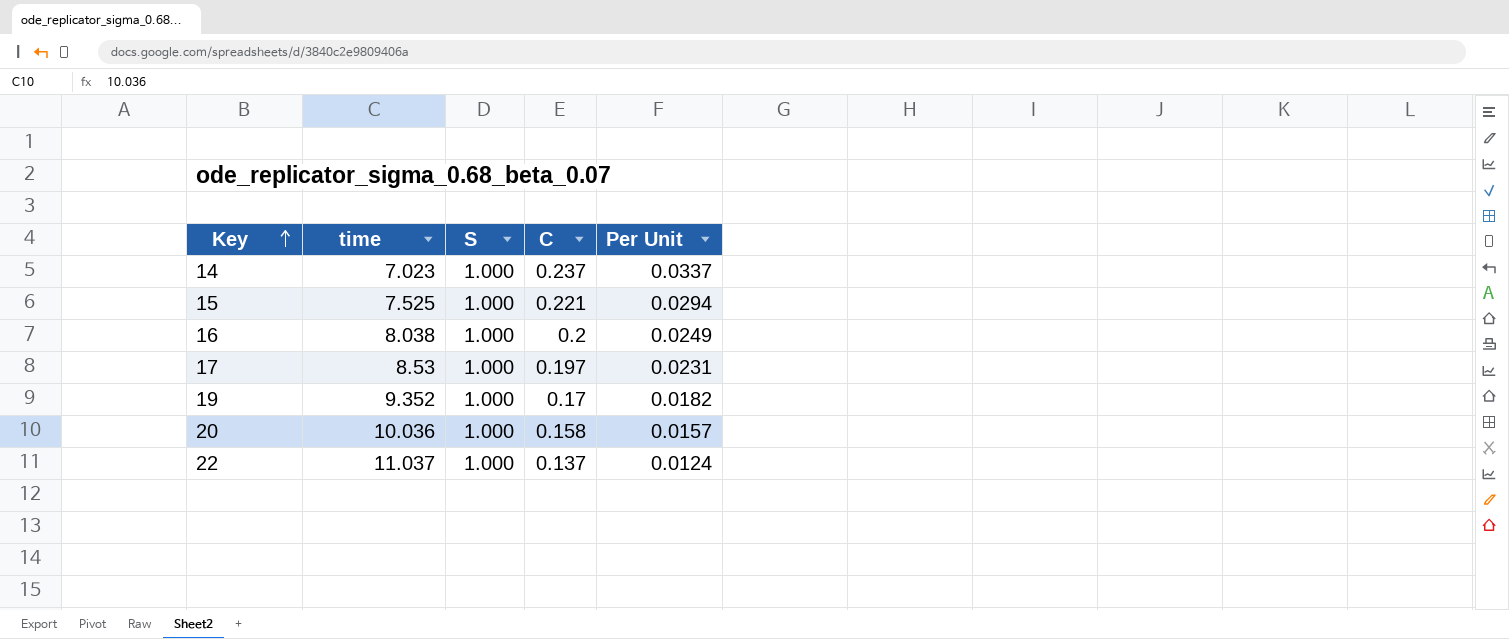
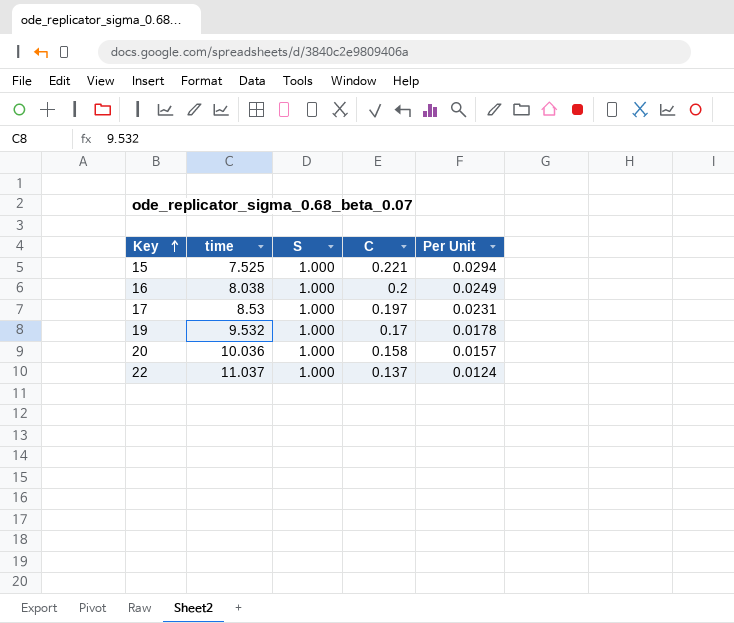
row 14: 7.023 | 1.000 | 0.237 | 0.0337 -> none
19 | time: 9.352 -> 9.532
19 | Per Unit: 0.0182 -> 0.0178

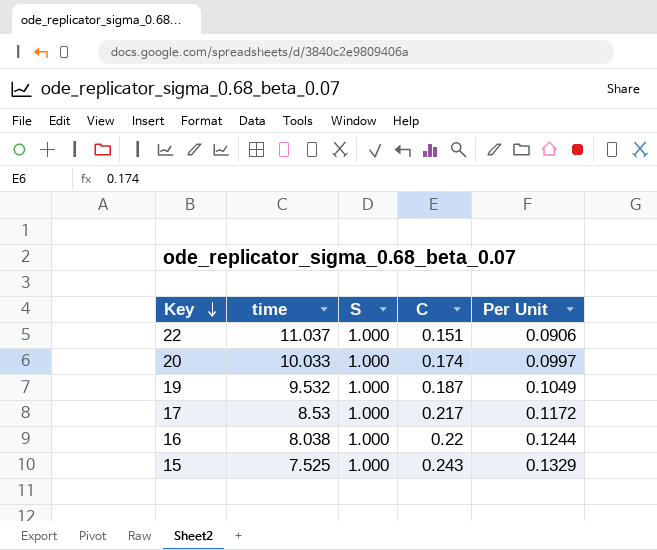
row order: Key ascending -> Key descending
column Per Unit | formula: [C] / [time] -> [S] / [time]
22 | C: 0.137 -> 0.151
20 | time: 10.036 -> 10.033
20 | C: 0.158 -> 0.174
19 | C: 0.17 -> 0.187
17 | C: 0.197 -> 0.217
16 | C: 0.2 -> 0.22
15 | C: 0.221 -> 0.243

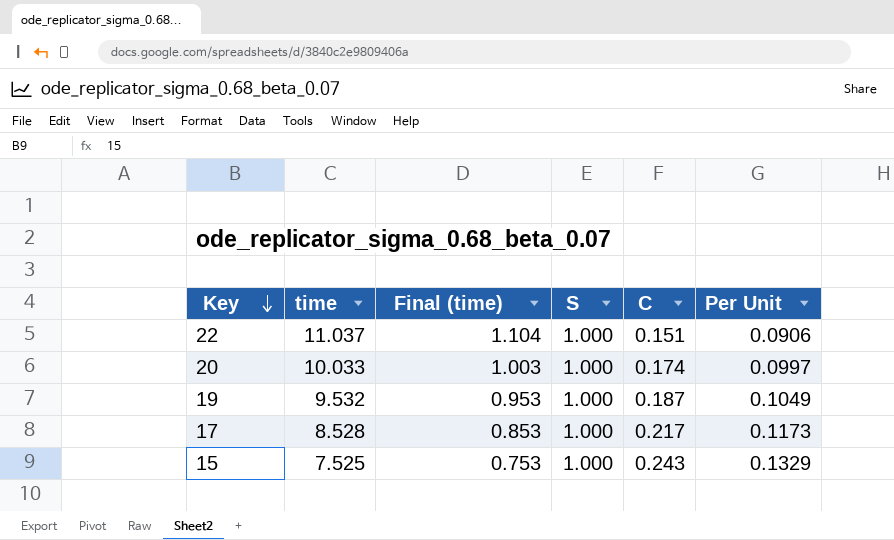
column Final (time) | formula: none -> [time] * 0.1
row 16: 8.038 | 1.000 | 0.22 | 0.1244 -> none
17 | time: 8.53 -> 8.528
17 | Per Unit: 0.1172 -> 0.1173

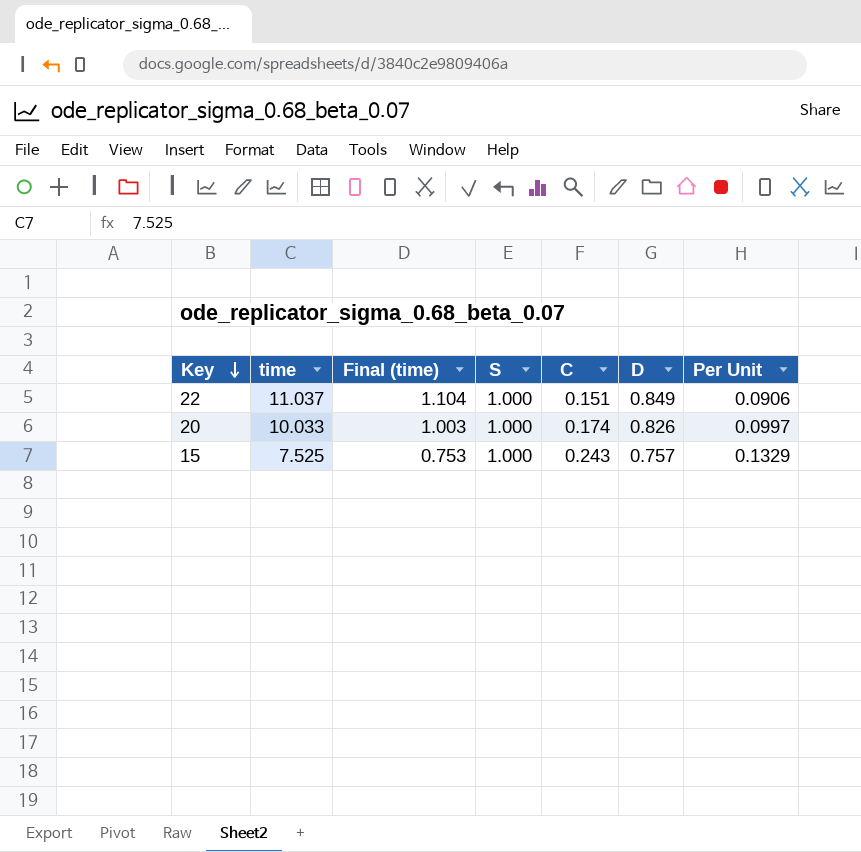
column D | formula: none -> [S] - [C]
row 19: 9.532 | 0.953 | 1.000 | 0.187 | 0.1049 -> none
row 17: 8.528 | 0.853 | 1.000 | 0.217 | 0.1173 -> none

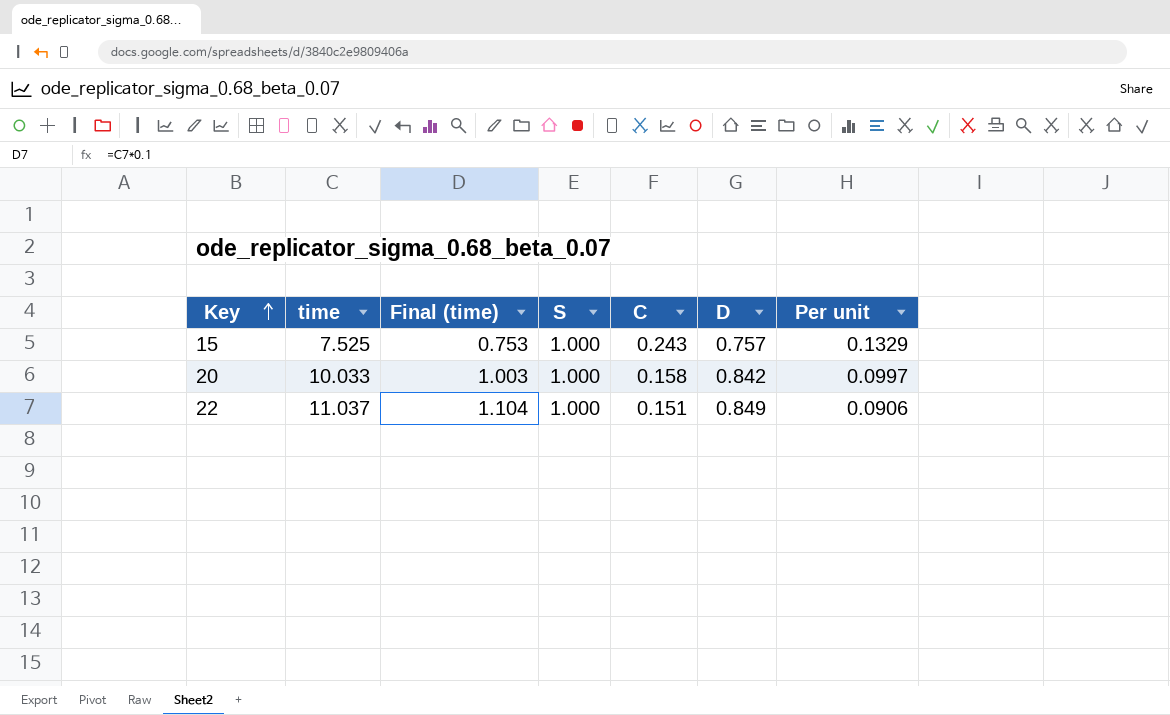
row order: Key descending -> Key ascending
column name: Per Unit -> Per unit
20 | C: 0.174 -> 0.158
20 | D: 0.826 -> 0.842

